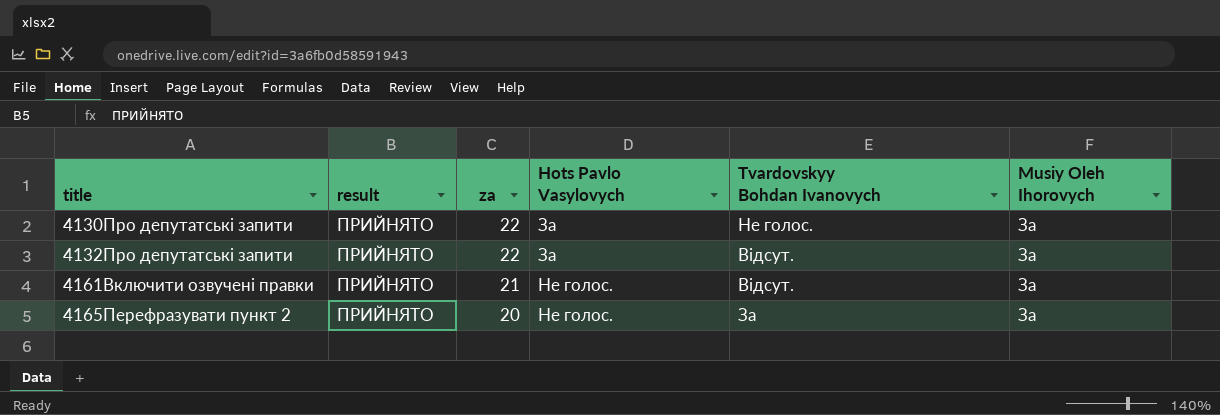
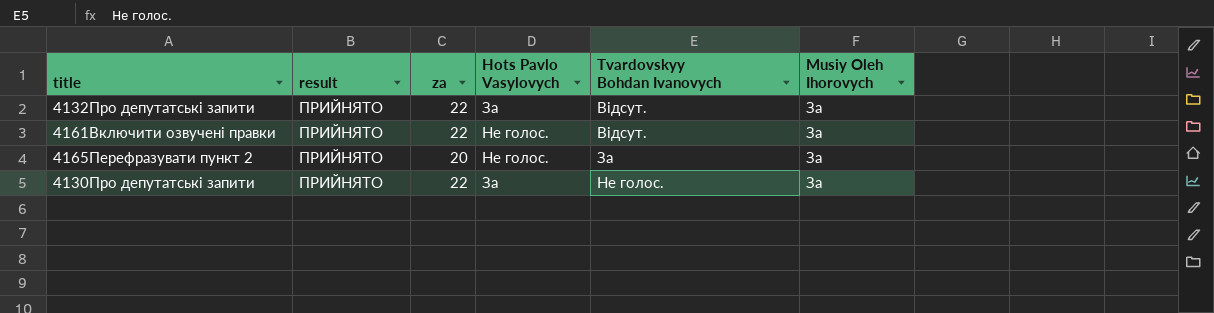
row order: title ascending -> Tvardovskyy Bohdan Ivanovych ascending
4161Включити озвучені правки | za: 21 -> 22

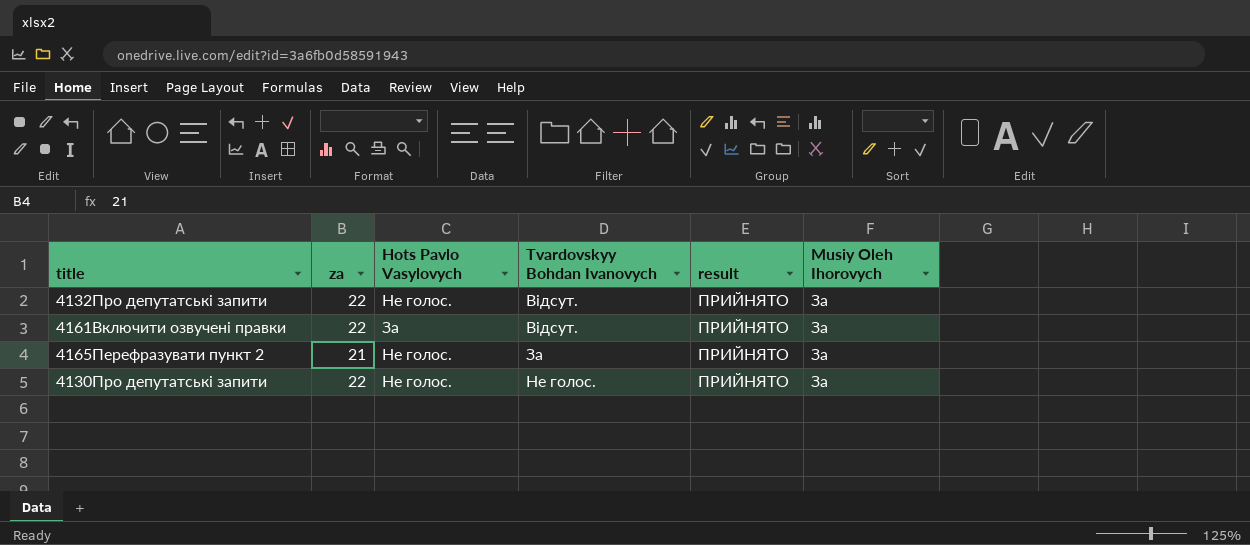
column result | position: 2 -> 5
4132Про депутатські запити | Hots Pavlo Vasylovych: За -> Не голос.
4161Включити озвучені правки | Hots Pavlo Vasylovych: Не голос. -> За
4165Перефразувати пункт 2 | za: 20 -> 21
4130Про депутатські запити | Hots Pavlo Vasylovych: За -> Не голос.

